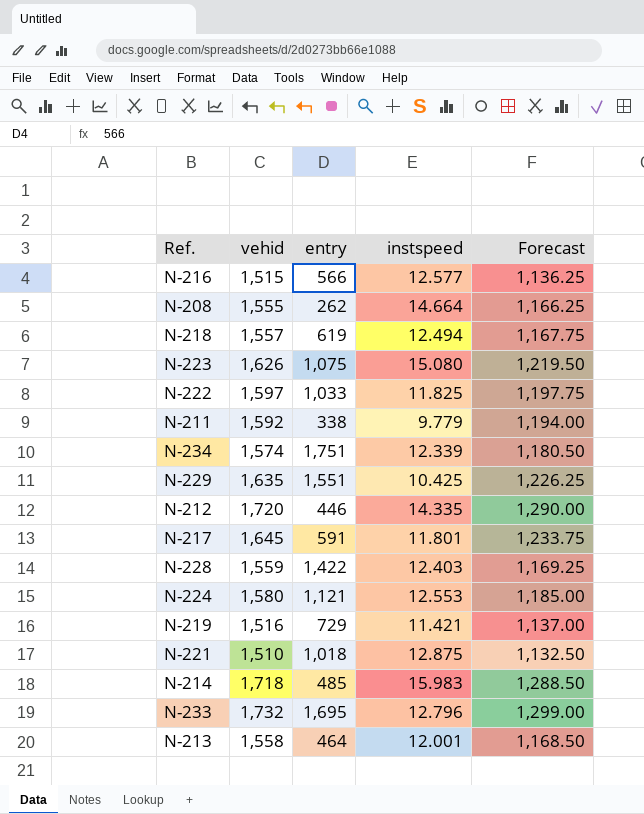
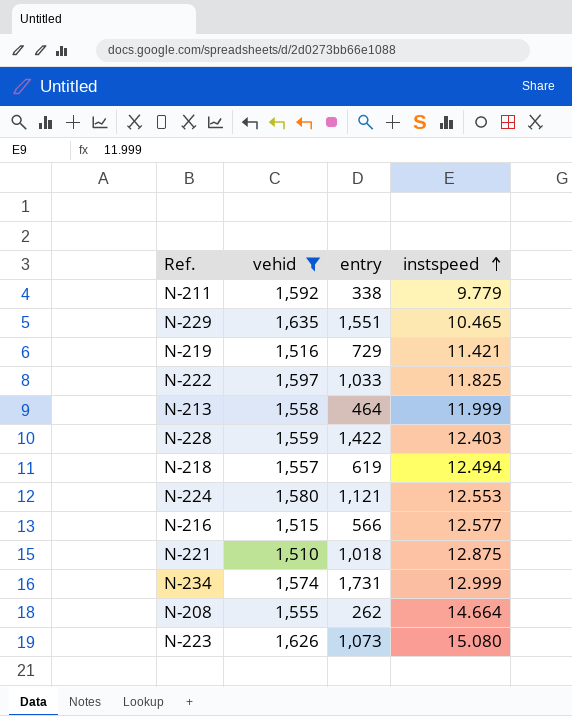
filter: none -> vehid <= 1,635
row order: none -> instspeed ascending
column Forecast | formula: [vehid] * 0.75 -> none
N-229 | instspeed: 10.425 -> 10.465
N-213 | instspeed: 12.001 -> 11.999
N-234 | entry: 1,751 -> 1,731
N-234 | instspeed: 12.339 -> 12.999
N-223 | entry: 1,075 -> 1,073

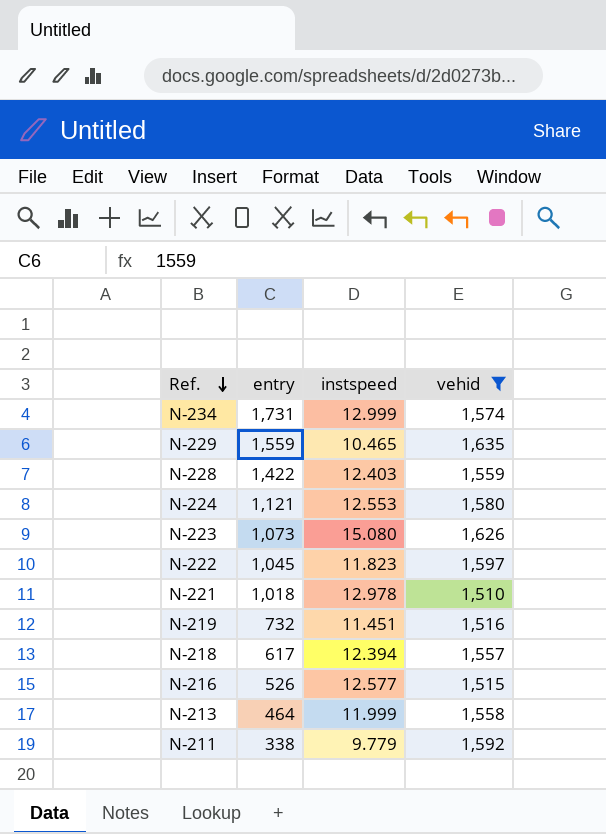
row order: instspeed ascending -> Ref. descending
column vehid | position: 2 -> 4
row N-208: 1,555 | 262 | 14.664 -> none
N-229 | entry: 1,551 -> 1,559
N-222 | entry: 1,033 -> 1,045
N-222 | instspeed: 11.825 -> 11.823
N-221 | instspeed: 12.875 -> 12.978
N-219 | entry: 729 -> 732
N-219 | instspeed: 11.421 -> 11.451
N-218 | entry: 619 -> 617
N-218 | instspeed: 12.494 -> 12.394
N-216 | entry: 566 -> 526

